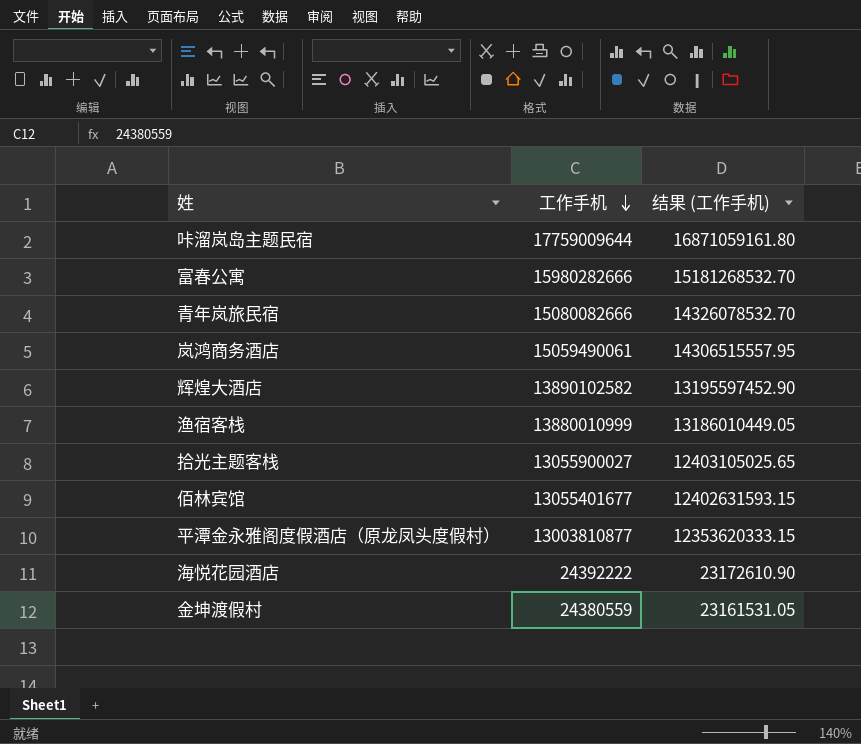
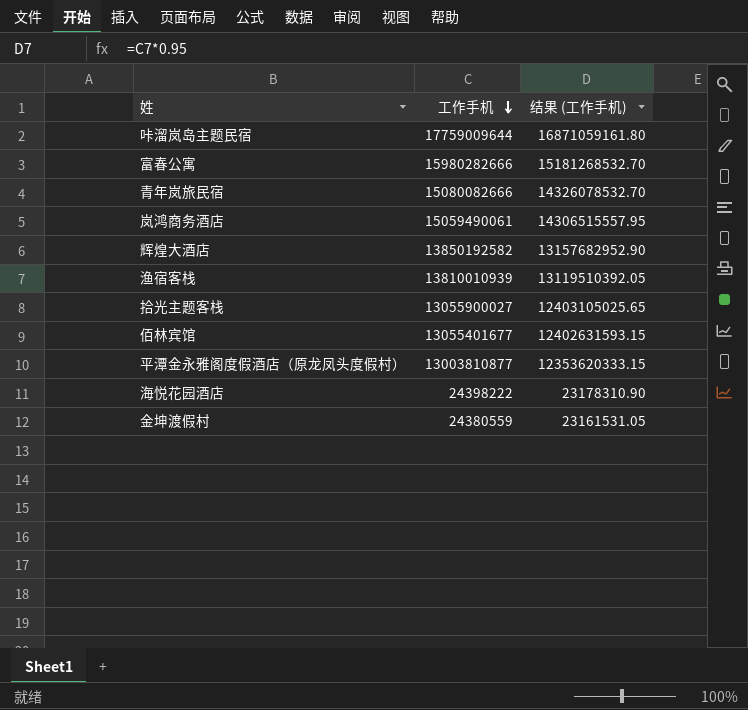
辉煌大酒店 | 工作手机: 13890102582 -> 13850192582
辉煌大酒店 | 结果 (工作手机): 13195597452.90 -> 13157682952.90
渔宿客栈 | 工作手机: 13880010999 -> 13810010939
渔宿客栈 | 结果 (工作手机): 13186010449.05 -> 13119510392.05
海悦花园酒店 | 工作手机: 24392222 -> 24398222
海悦花园酒店 | 结果 (工作手机): 23172610.90 -> 23178310.90

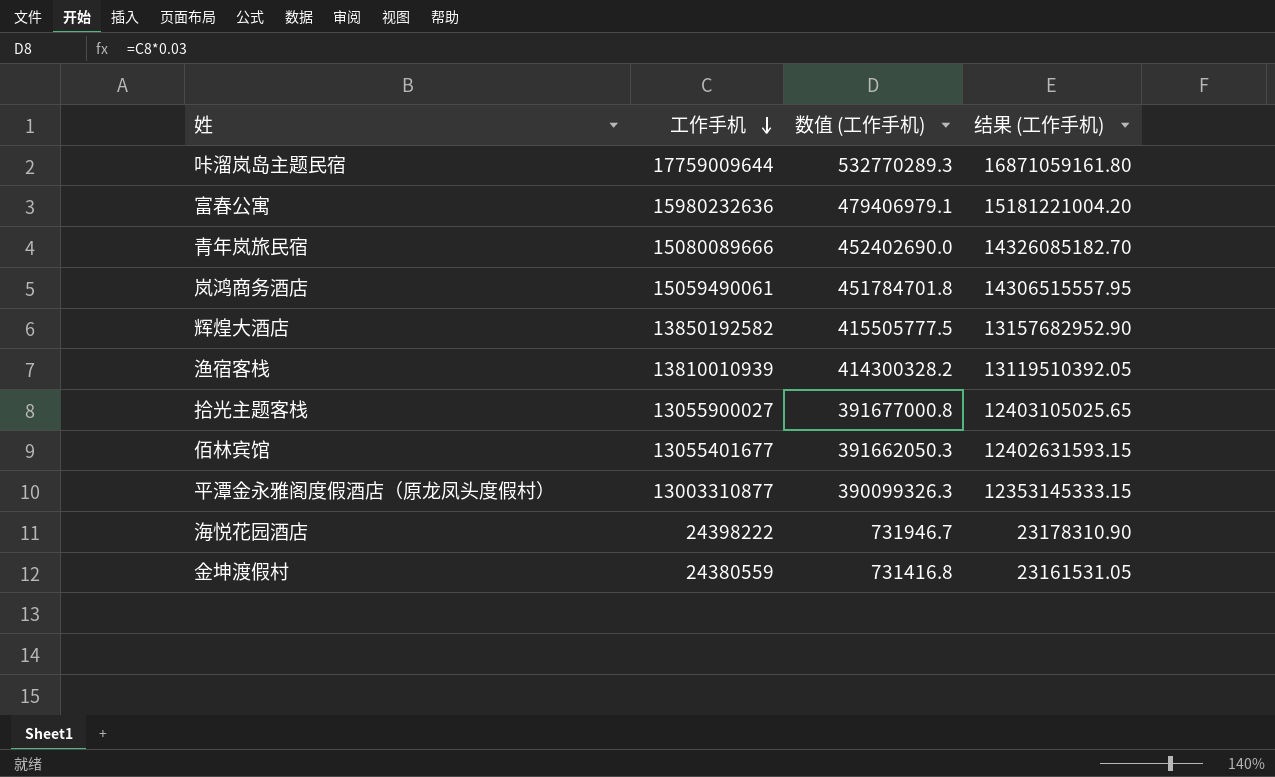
column 数值 (工作手机) | formula: none -> [工作手机] * 0.03
富春公寓 | 工作手机: 15980282666 -> 15980232636
富春公寓 | 结果 (工作手机): 15181268532.70 -> 15181221004.20
青年岚旅民宿 | 工作手机: 15080082666 -> 15080089666
青年岚旅民宿 | 结果 (工作手机): 14326078532.70 -> 14326085182.70
平潭金永雅阁度假酒店（原龙凤头度假村） | 工作手机: 13003810877 -> 13003310877
平潭金永雅阁度假酒店（原龙凤头度假村） | 结果 (工作手机): 12353620333.15 -> 12353145333.15

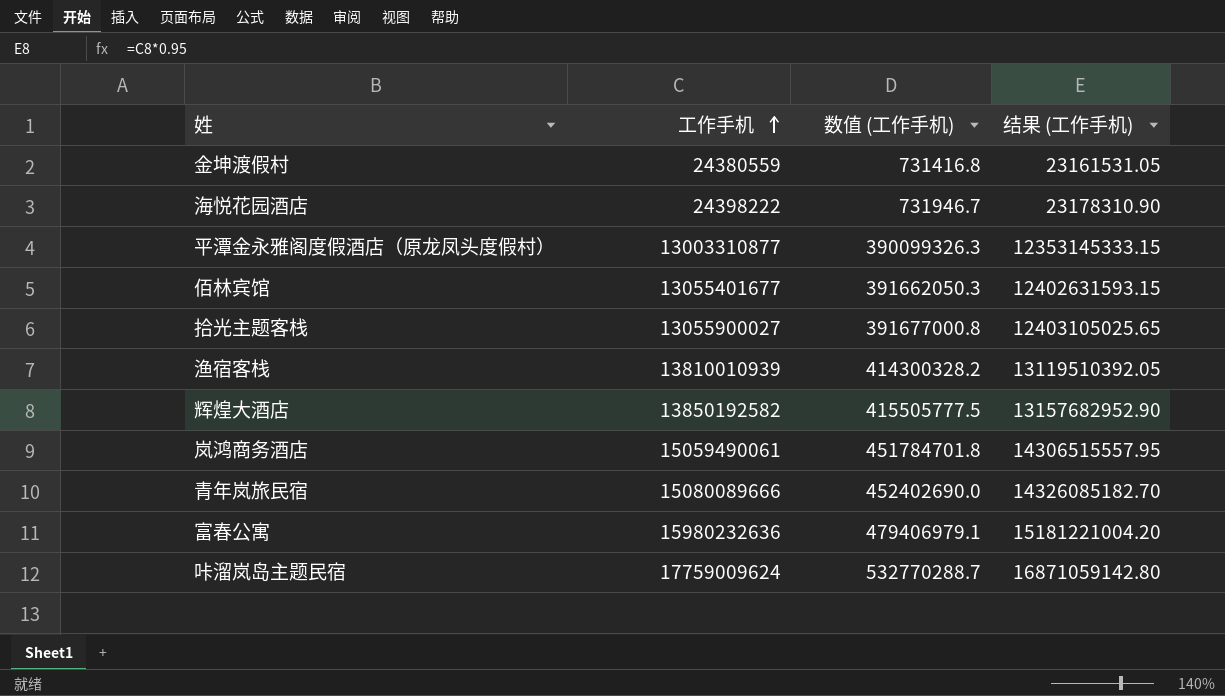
row order: 工作手机 descending -> 工作手机 ascending
咔溜岚岛主题民宿 | 工作手机: 17759009644 -> 17759009624
咔溜岚岛主题民宿 | 数值 (工作手机): 532770289.3 -> 532770288.7
咔溜岚岛主题民宿 | 结果 (工作手机): 16871059161.80 -> 16871059142.80

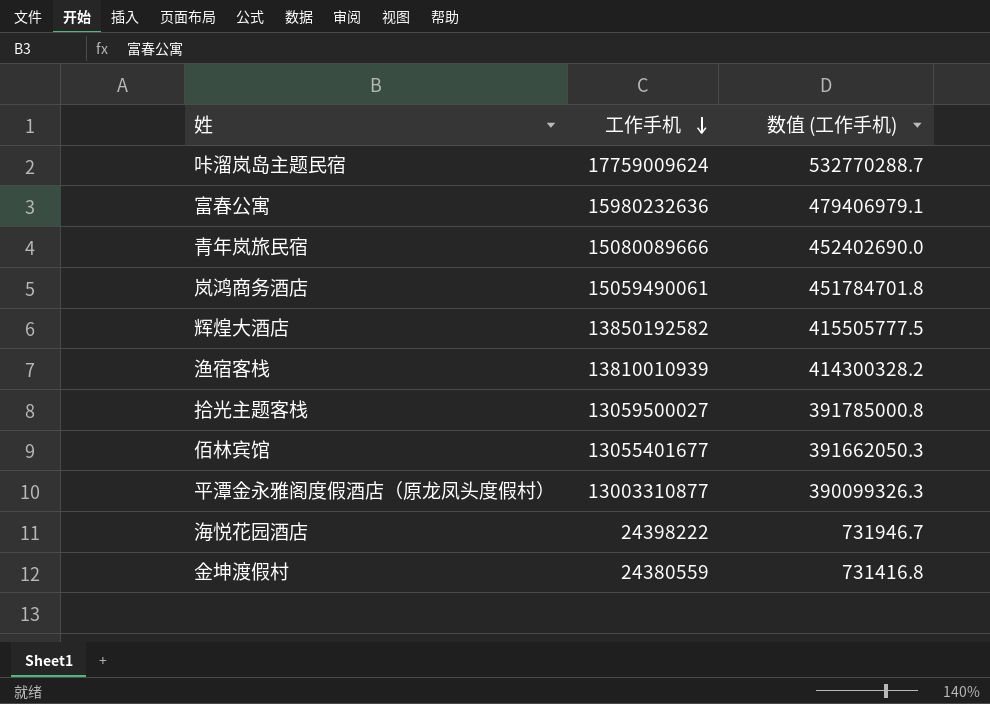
row order: 工作手机 ascending -> 工作手机 descending
column 结果 (工作手机) | formula: [工作手机] * 0.95 -> none
拾光主题客栈 | 工作手机: 13055900027 -> 13059500027
拾光主题客栈 | 数值 (工作手机): 391677000.8 -> 391785000.8

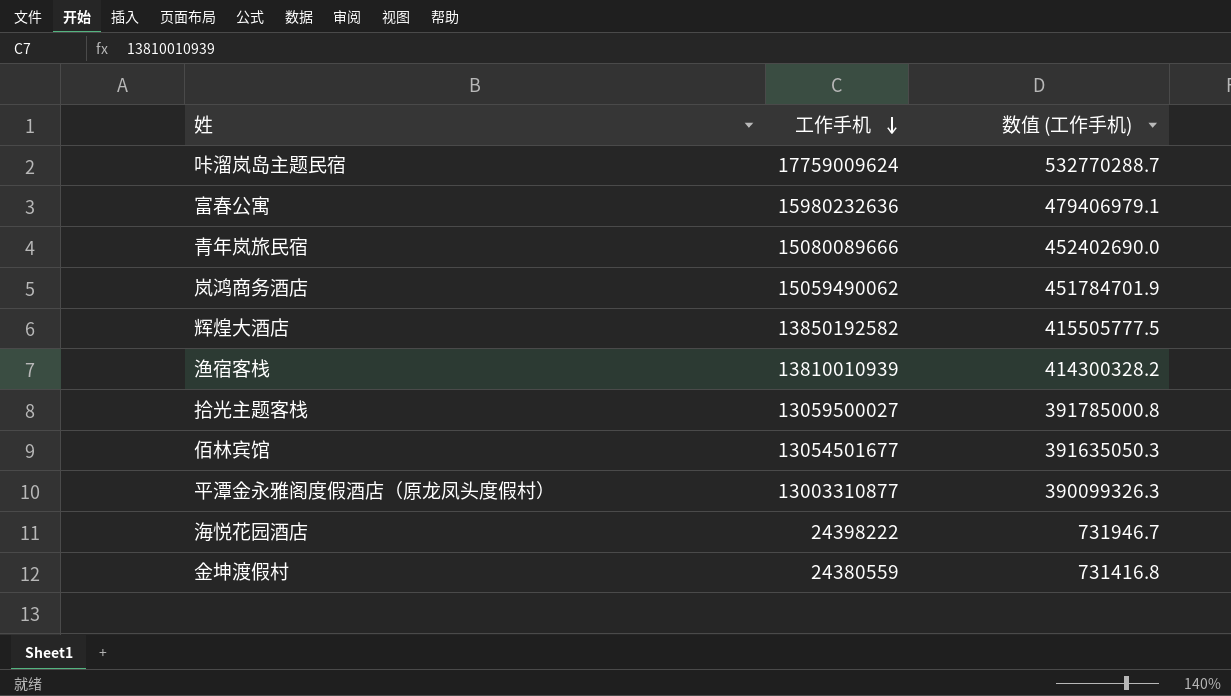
岚鸿商务酒店 | 工作手机: 15059490061 -> 15059490062
岚鸿商务酒店 | 数值 (工作手机): 451784701.8 -> 451784701.9
佰林宾馆 | 工作手机: 13055401677 -> 13054501677
佰林宾馆 | 数值 (工作手机): 391662050.3 -> 391635050.3

